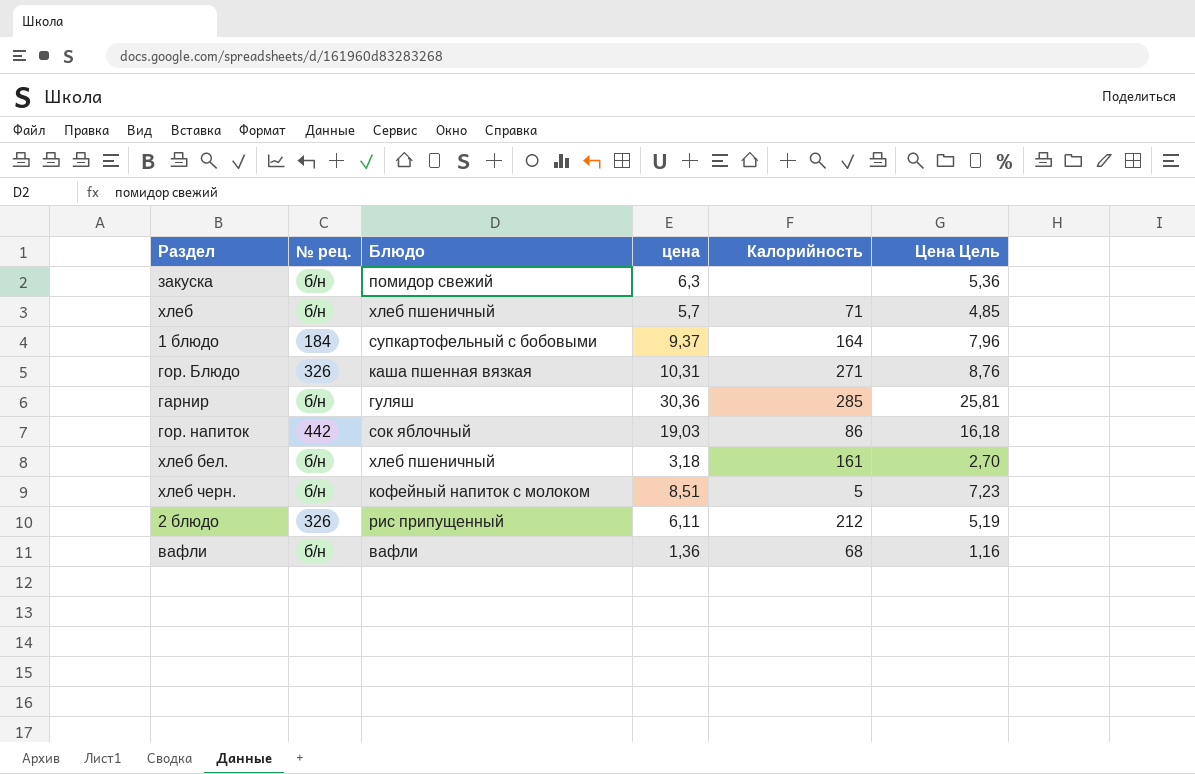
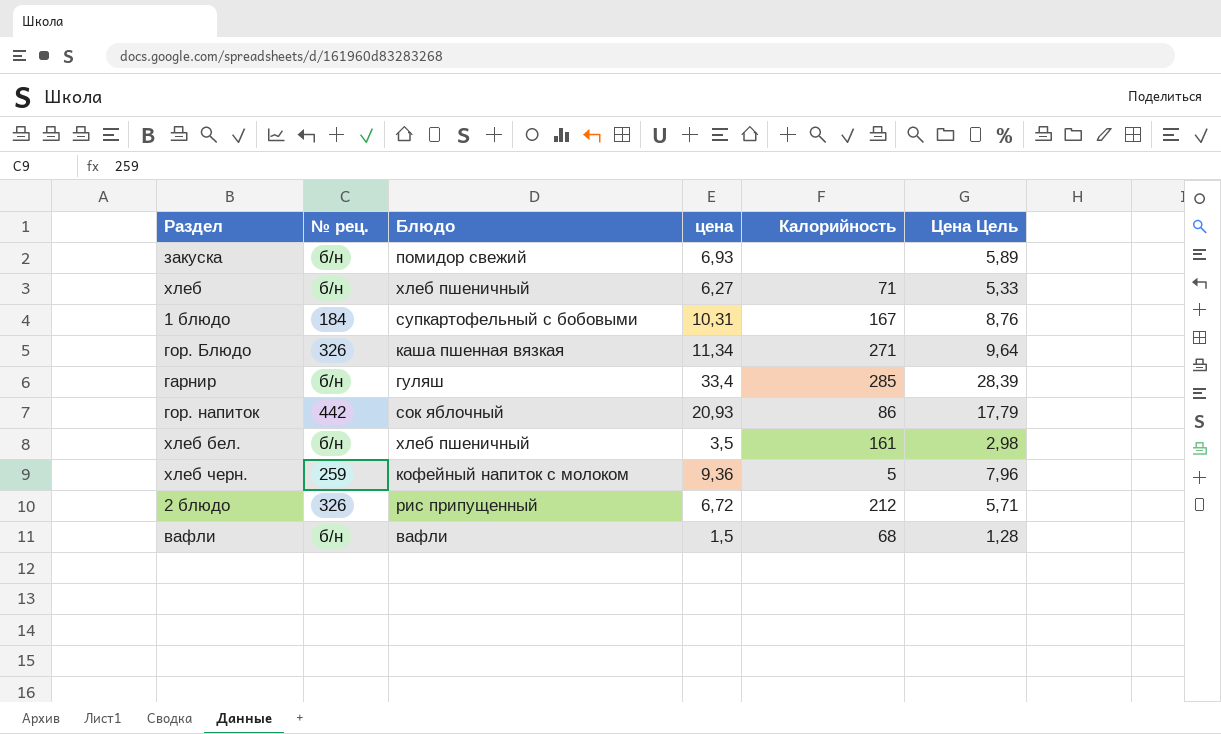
закуска | цена: 6,3 -> 6,93
закуска | Цена Цель: 5,36 -> 5,89
хлеб | цена: 5,7 -> 6,27
хлеб | Цена Цель: 4,85 -> 5,33
1 блюдо | цена: 9,37 -> 10,31
1 блюдо | Калорийность: 164 -> 167
1 блюдо | Цена Цель: 7,96 -> 8,76
гор. Блюдо | цена: 10,31 -> 11,34
гор. Блюдо | Цена Цель: 8,76 -> 9,64
гарнир | цена: 30,36 -> 33,4
гарнир | Цена Цель: 25,81 -> 28,39
гор. напиток | цена: 19,03 -> 20,93
гор. напиток | Цена Цель: 16,18 -> 17,79
хлеб бел. | цена: 3,18 -> 3,5
хлеб бел. | Цена Цель: 2,70 -> 2,98
хлеб черн. | № рец.: б/н -> 259
хлеб черн. | цена: 8,51 -> 9,36
хлеб черн. | Цена Цель: 7,23 -> 7,96
2 блюдо | цена: 6,11 -> 6,72
2 блюдо | Цена Цель: 5,19 -> 5,71
вафли | цена: 1,36 -> 1,5
вафли | Цена Цель: 1,16 -> 1,28

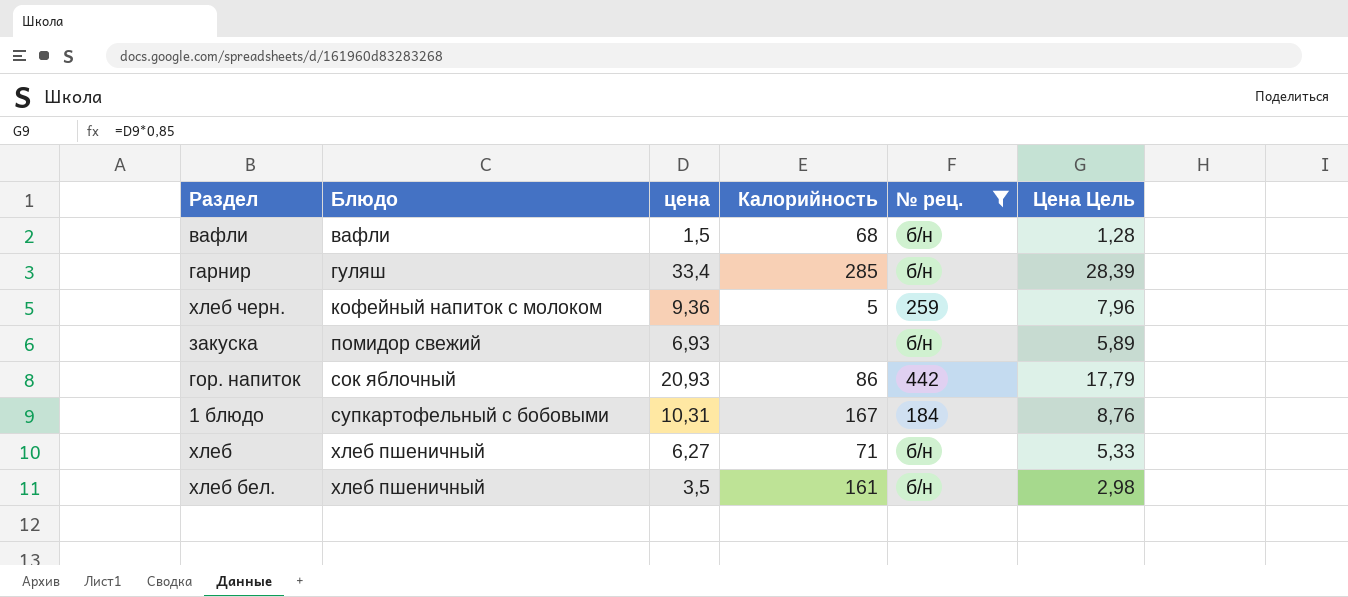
filter: none -> № рец. != 326
row order: none -> Блюдо ascending
column № рец. | position: 2 -> 5

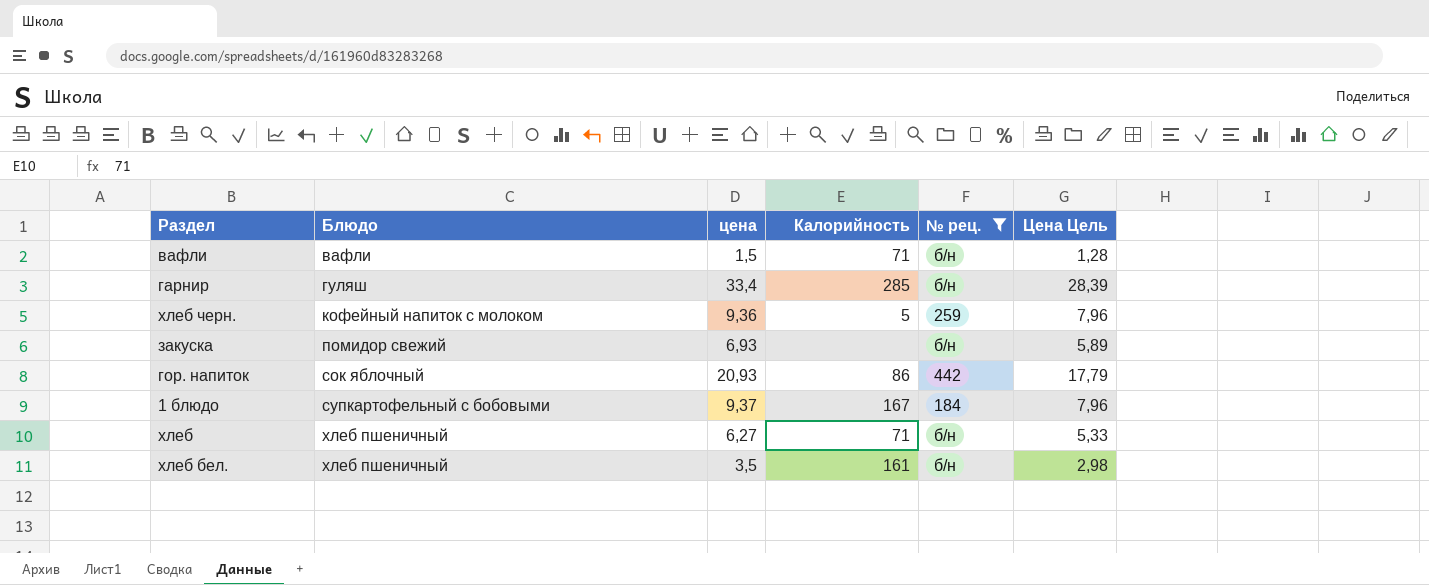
вафли | Калорийность: 68 -> 71
1 блюдо | цена: 10,31 -> 9,37
1 блюдо | Цена Цель: 8,76 -> 7,96

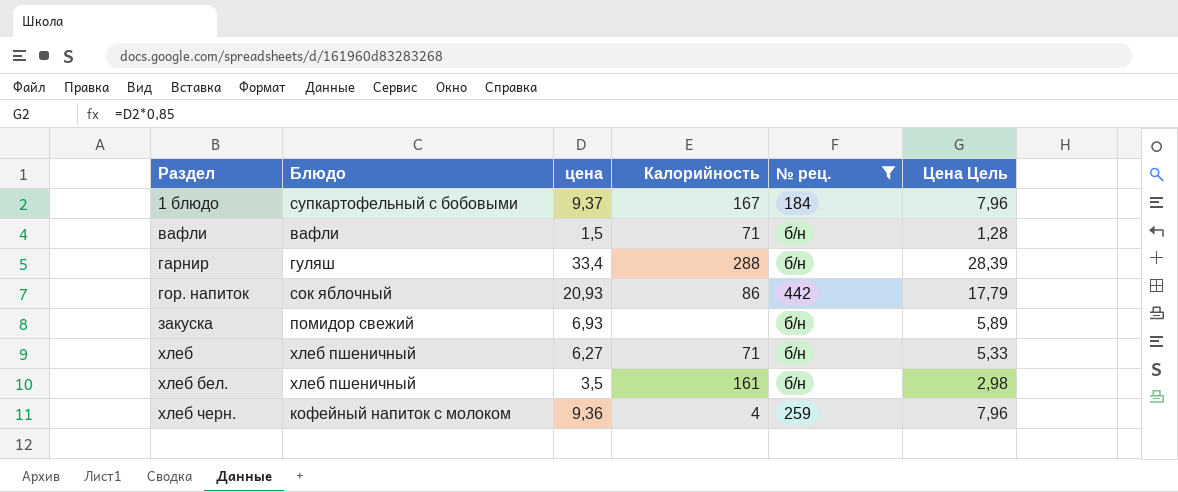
row order: Блюдо ascending -> Раздел ascending
гарнир | Калорийность: 285 -> 288
хлеб черн. | Калорийность: 5 -> 4

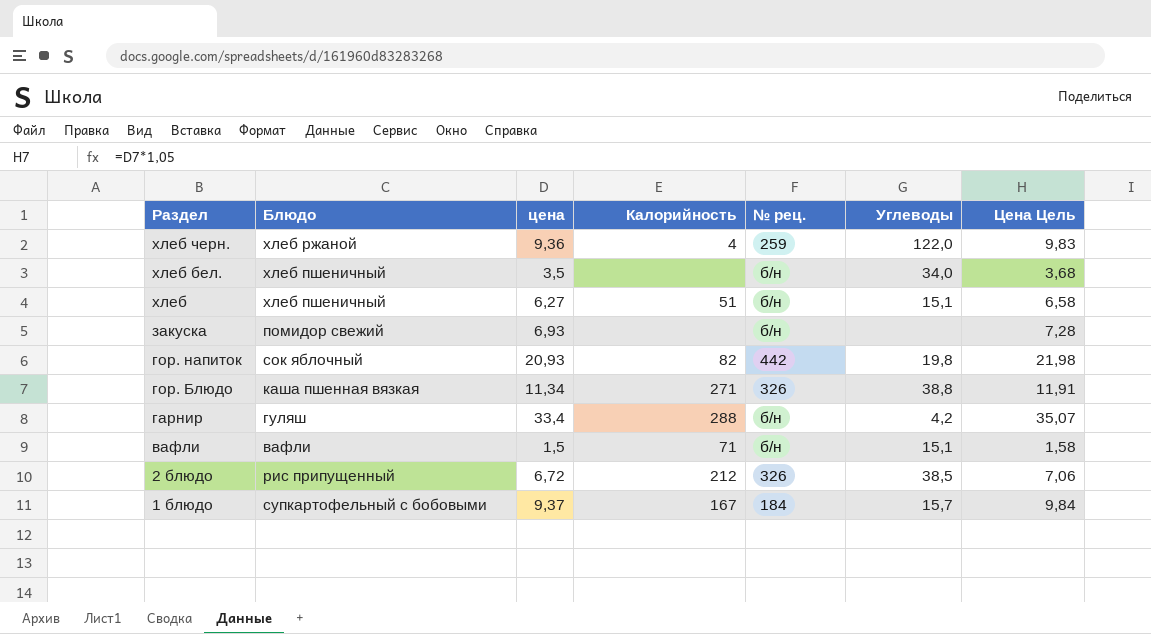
filter: № рец. != 326 -> none
row order: Раздел ascending -> Раздел descending
column Углеводы | position: none -> 6
column Цена Цель | formula: [цена] * 0,85 -> [цена] * 1,05
хлеб черн. | Блюдо: кофейный напиток с молоком -> хлеб ржаной
хлеб бел. | Калорийность: 161 -> none
хлеб | Калорийность: 71 -> 51
гор. напиток | Калорийность: 86 -> 82

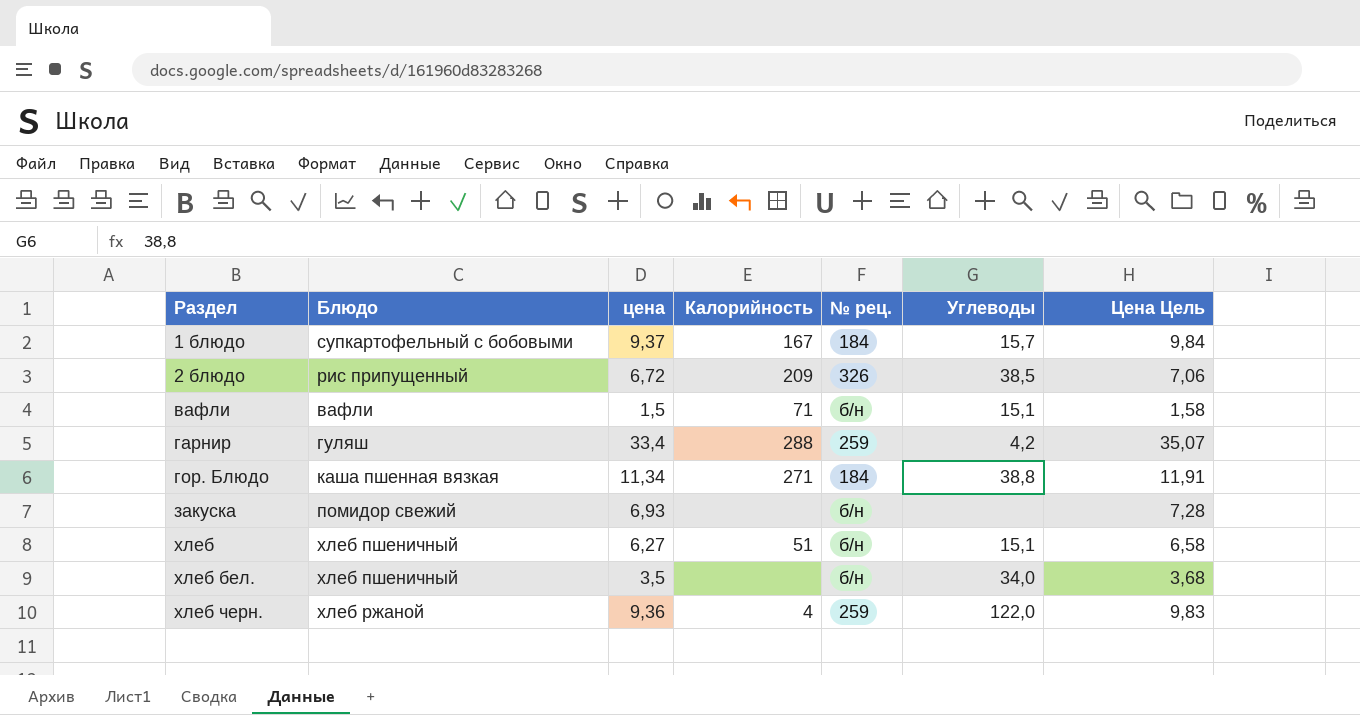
row order: Раздел descending -> Раздел ascending
row гор. напиток: сок яблочный | 20,93 | 82 | 442 | 19,8 | 21,98 -> none
2 блюдо | Калорийность: 212 -> 209
гарнир | № рец.: б/н -> 259
гор. Блюдо | № рец.: 326 -> 184

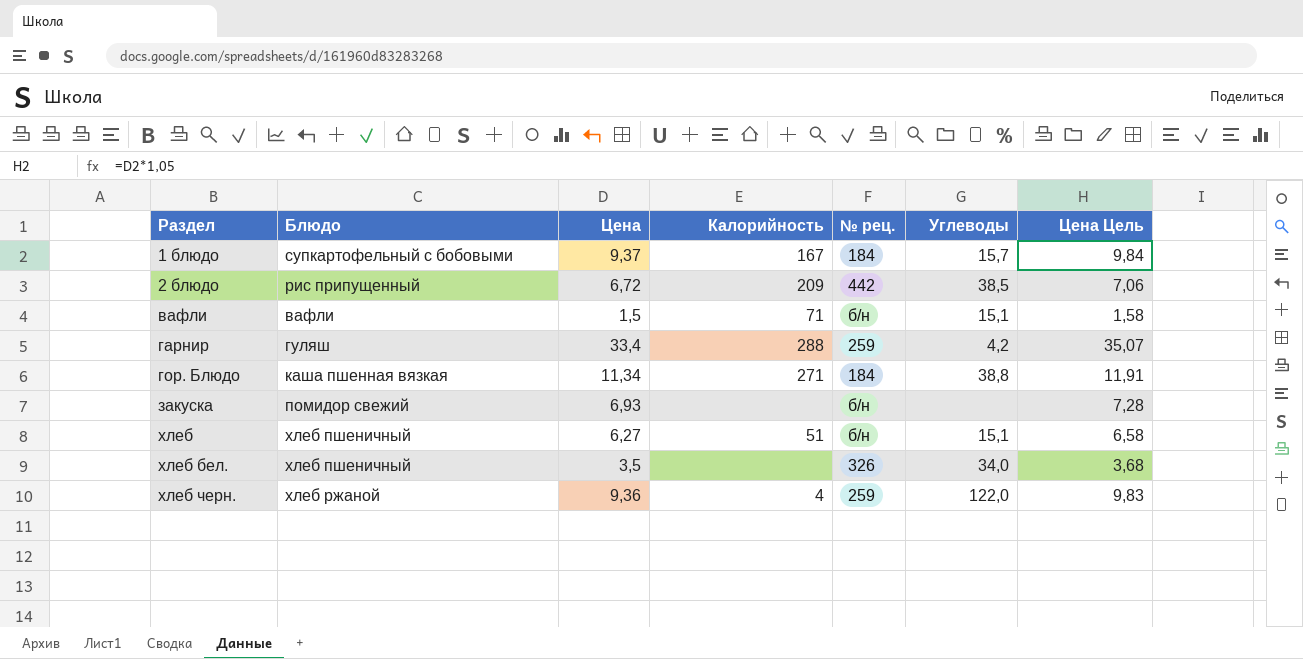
column name: цена -> Цена
2 блюдо | № рец.: 326 -> 442
хлеб бел. | № рец.: б/н -> 326

